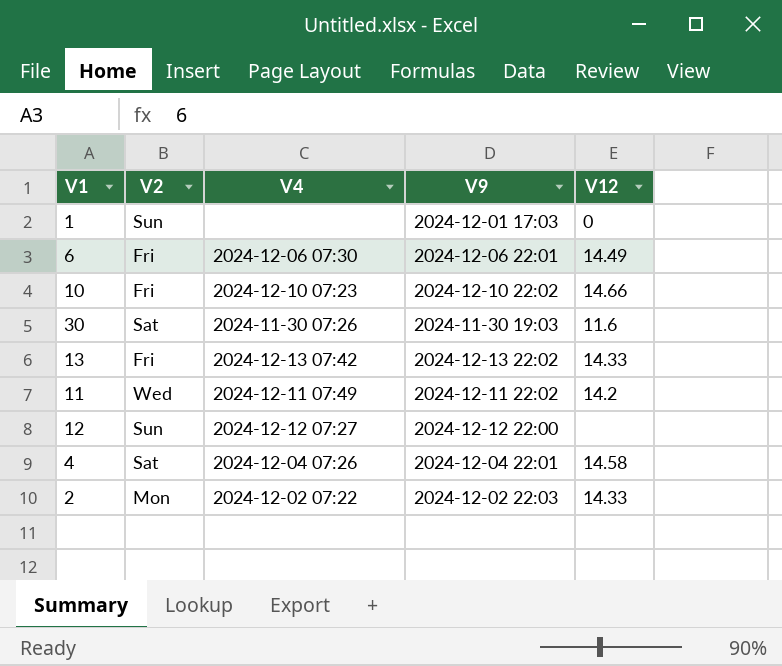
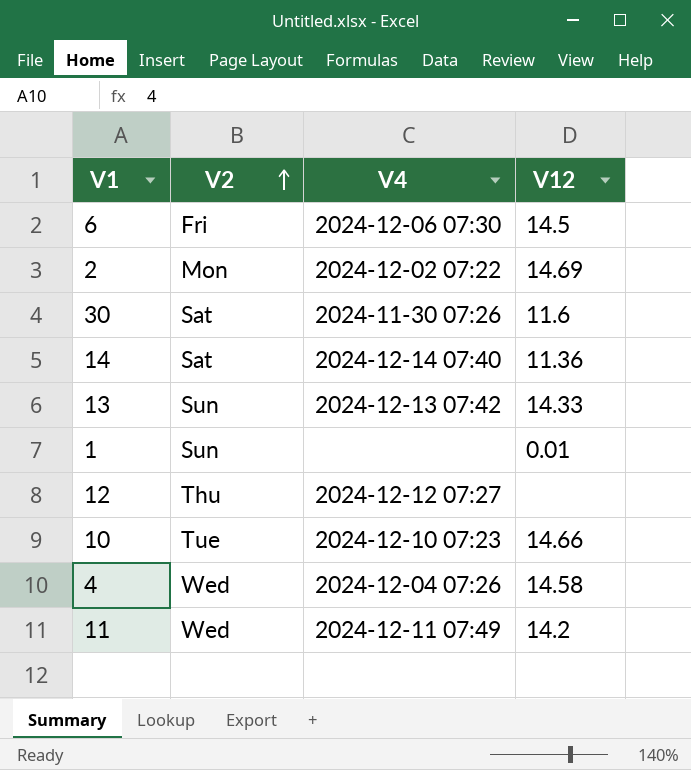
row order: none -> V2 ascending
column V9 | position: 4 -> none
6 | V12: 14.49 -> 14.5
2 | V12: 14.33 -> 14.69
row 14: none -> Sat | 2024-12-14 07:40 | 11.36
13 | V2: Fri -> Sun
1 | V12: 0 -> 0.01
12 | V2: Sun -> Thu
10 | V2: Fri -> Tue
4 | V2: Sat -> Wed

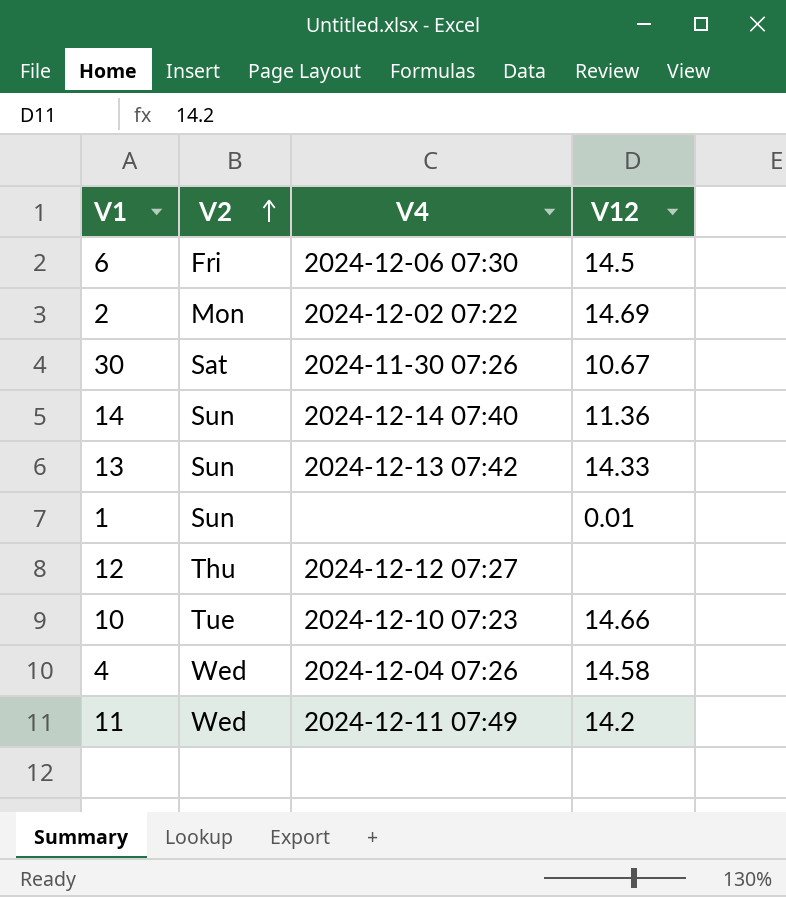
30 | V12: 11.6 -> 10.67
14 | V2: Sat -> Sun

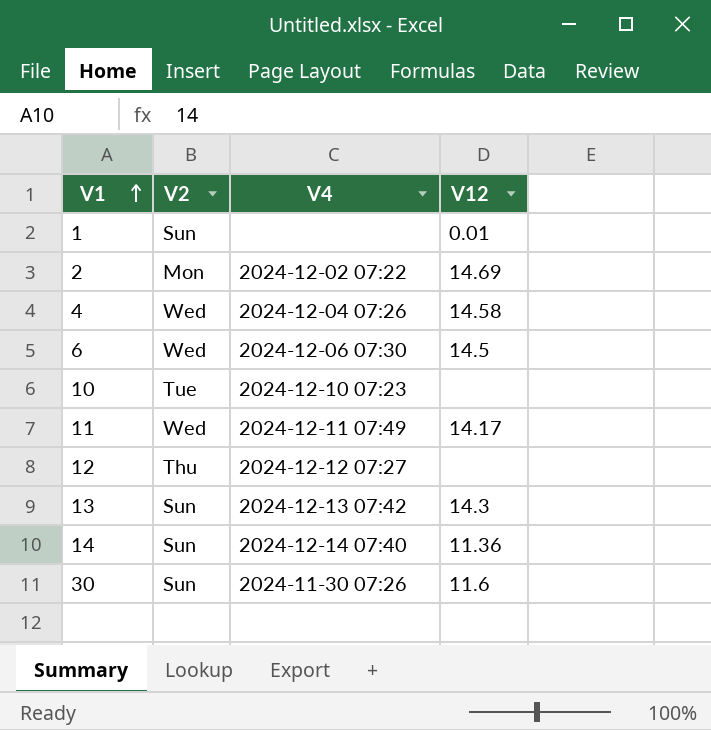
row order: V2 ascending -> V1 ascending
6 | V2: Fri -> Wed
10 | V12: 14.66 -> none
11 | V12: 14.2 -> 14.17
13 | V12: 14.33 -> 14.3
30 | V2: Sat -> Sun
30 | V12: 10.67 -> 11.6

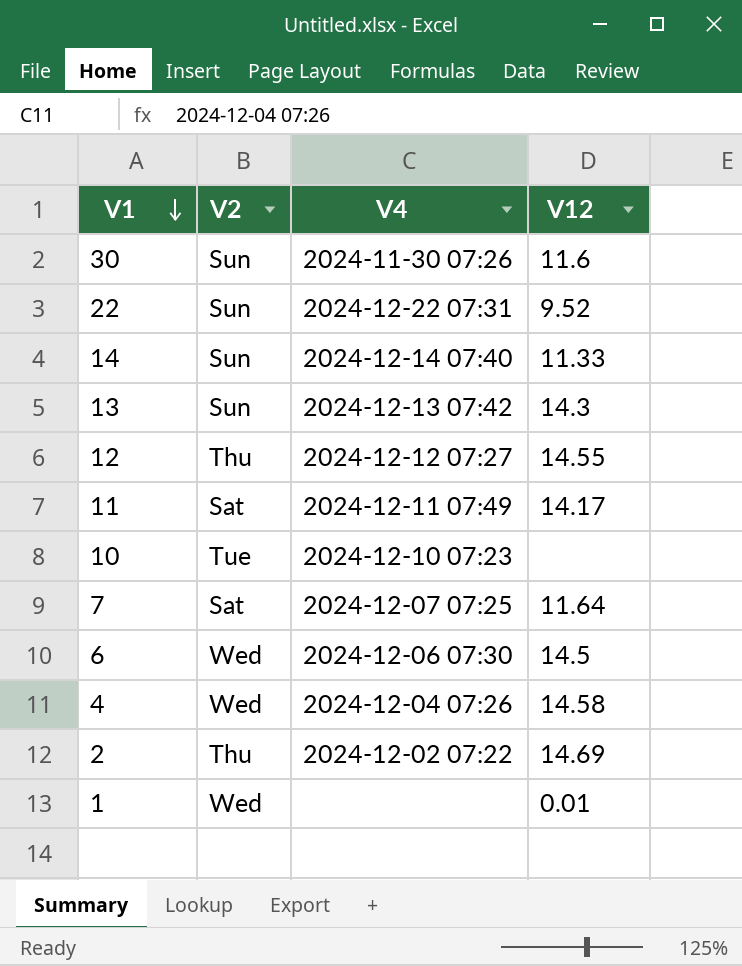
row order: V1 ascending -> V1 descending
row 22: none -> Sun | 2024-12-22 07:31 | 9.52
14 | V12: 11.36 -> 11.33
12 | V12: none -> 14.55
11 | V2: Wed -> Sat
row 7: none -> Sat | 2024-12-07 07:25 | 11.64
2 | V2: Mon -> Thu
1 | V2: Sun -> Wed

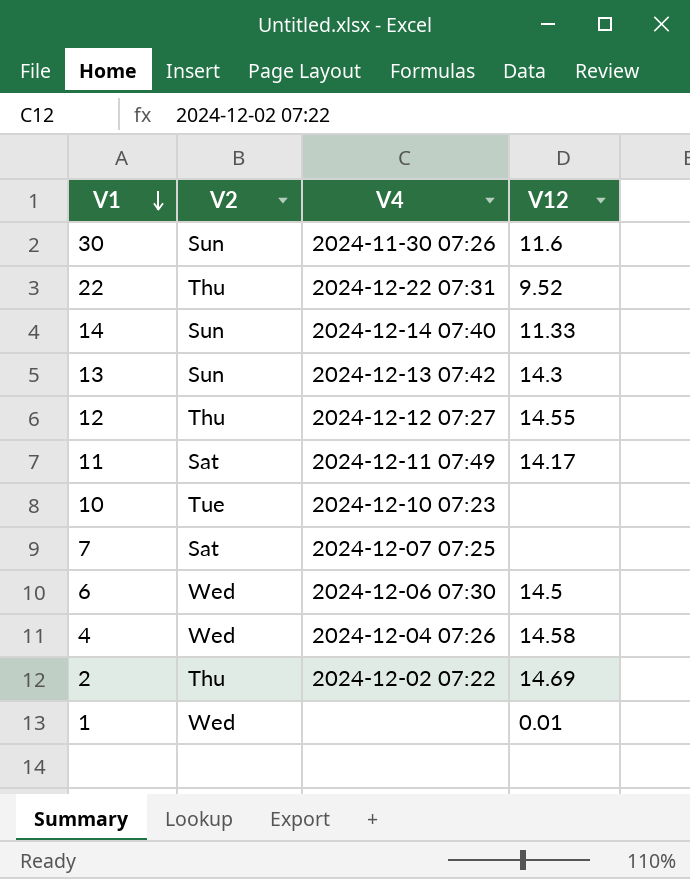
22 | V2: Sun -> Thu
7 | V12: 11.64 -> none

